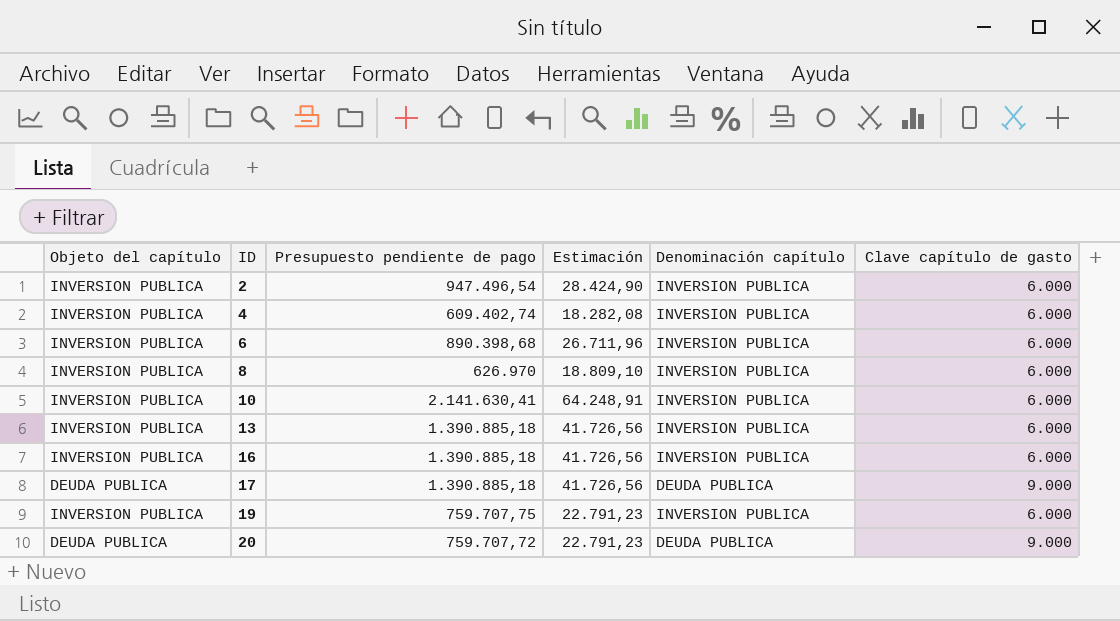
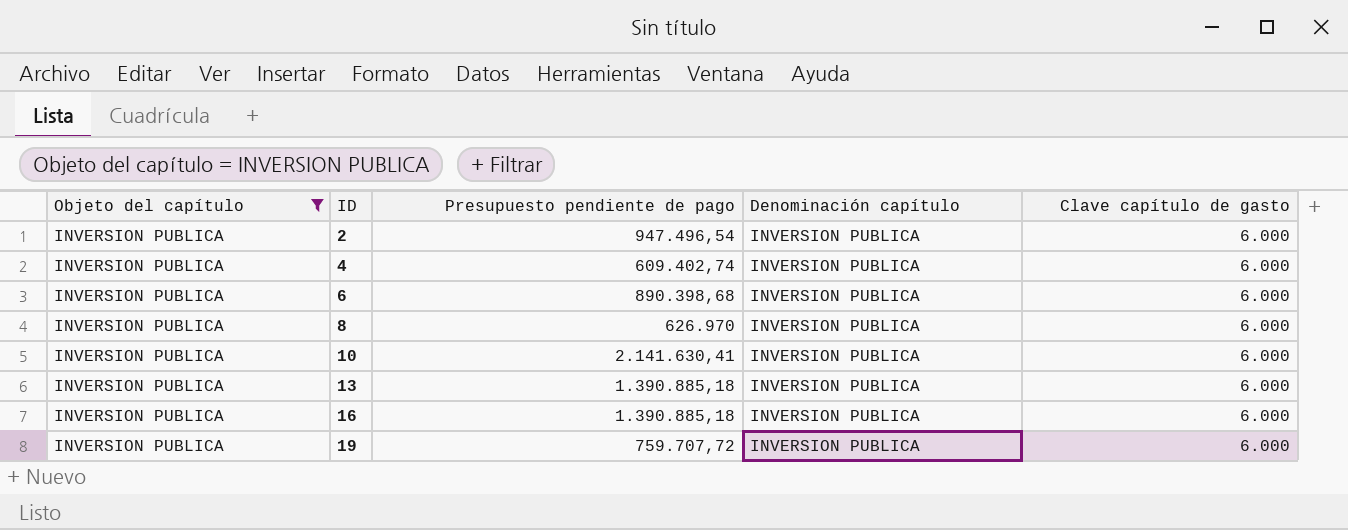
filter: none -> Objeto del capítulo = INVERSION PUBLICA
column Estimación | formula: [Presupuesto pendiente de pago] * 0,03 -> none
19 | Presupuesto pendiente de pago: 759.707,75 -> 759.707,72

